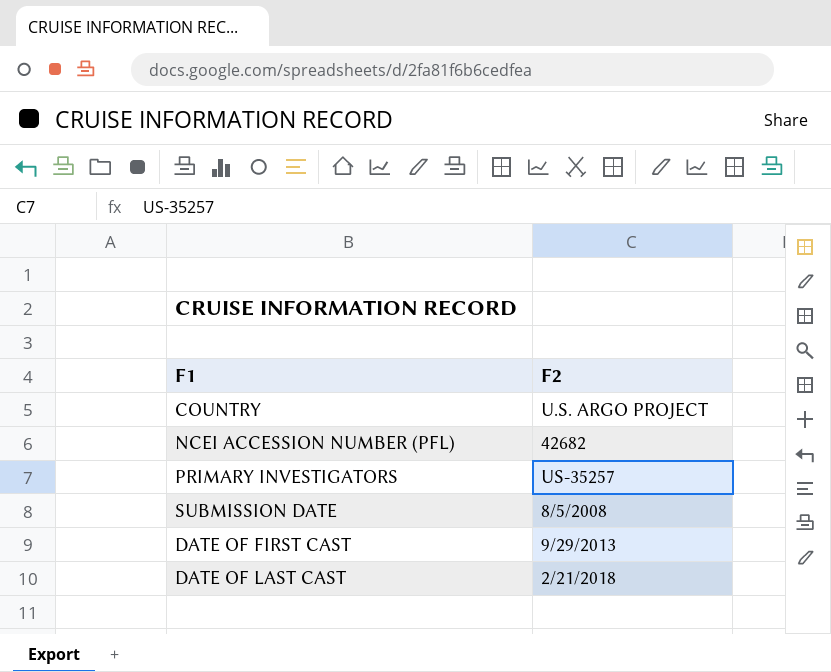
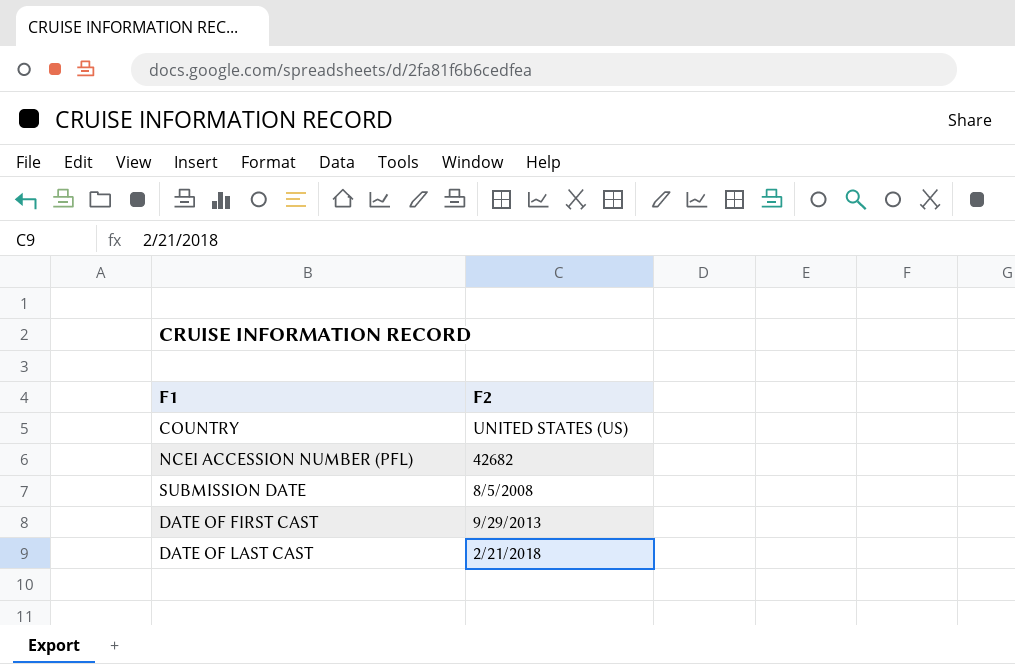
row PRIMARY INVESTIGATORS: US-35257 -> none
COUNTRY | F2: U.S. ARGO PROJECT -> UNITED STATES (US)

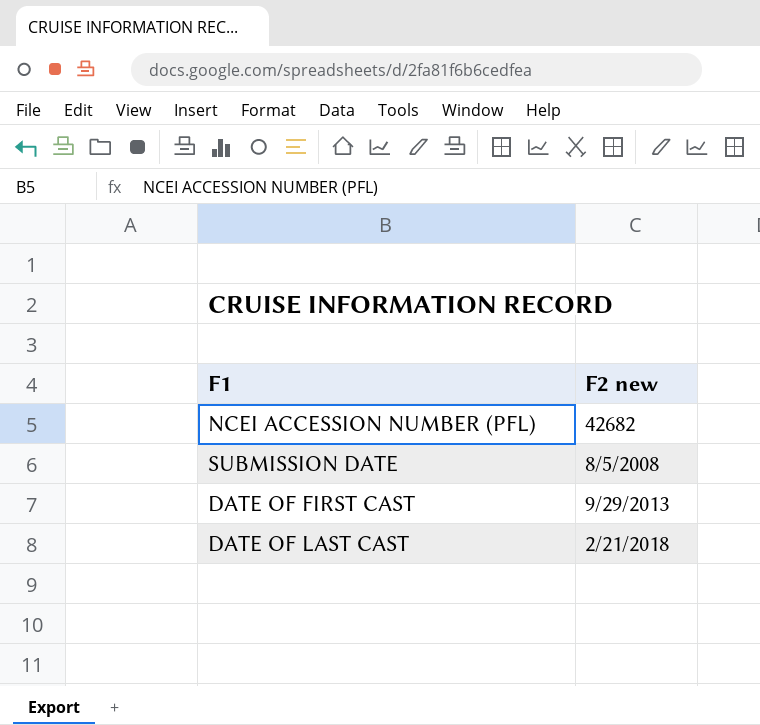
column name: F2 -> F2 new
row COUNTRY: UNITED STATES (US) -> none

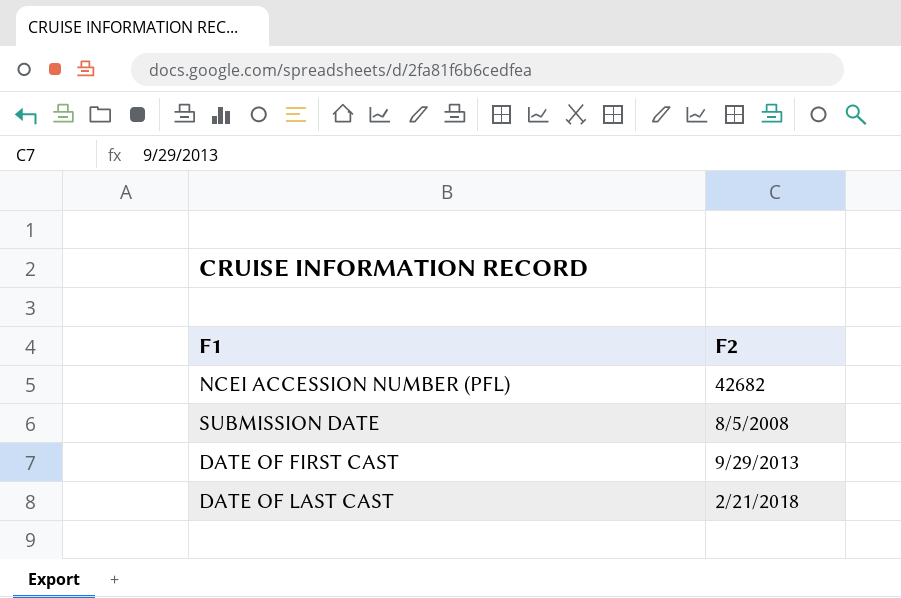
column name: F2 new -> F2

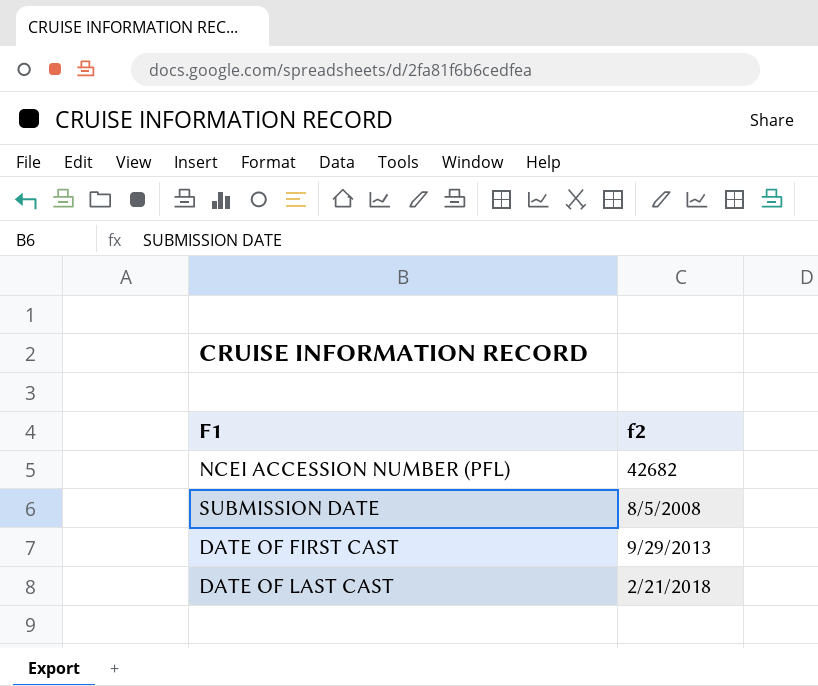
column name: F2 -> f2

